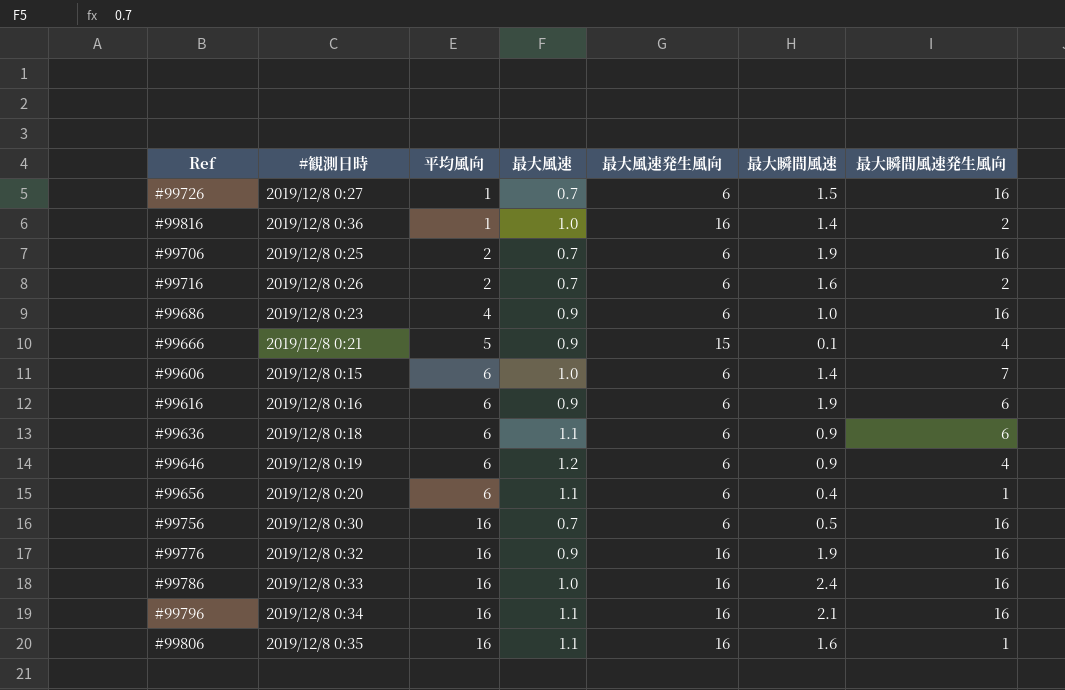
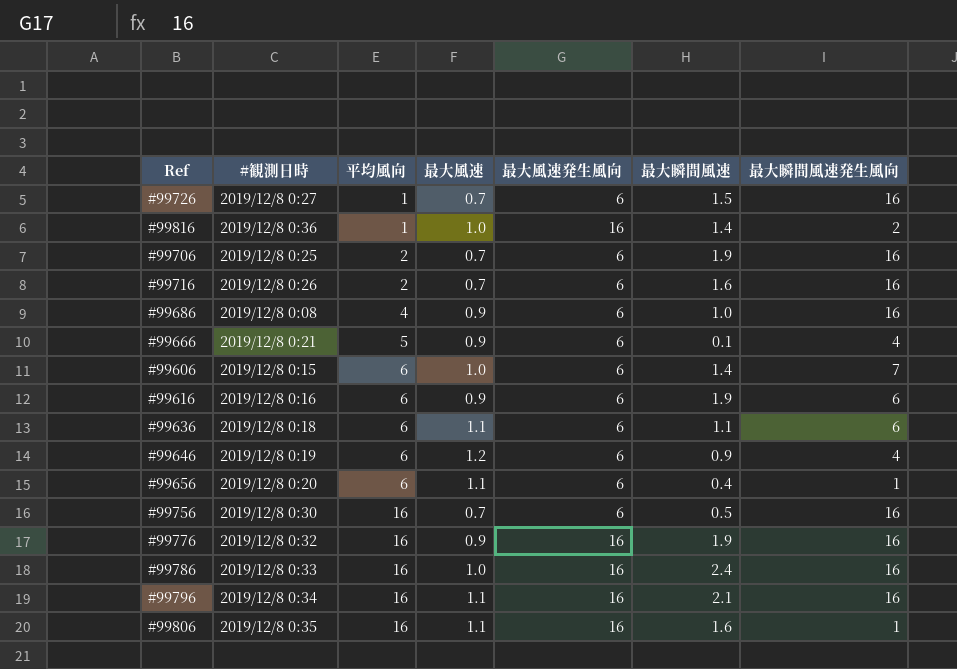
#99716 | 最大瞬間風速発生風向: 2 -> 16
#99686 | #観測日時: 2019/12/8 0:23 -> 2019/12/8 0:08
#99666 | 最大風速発生風向: 15 -> 6
#99636 | 最大瞬間風速: 0.9 -> 1.1

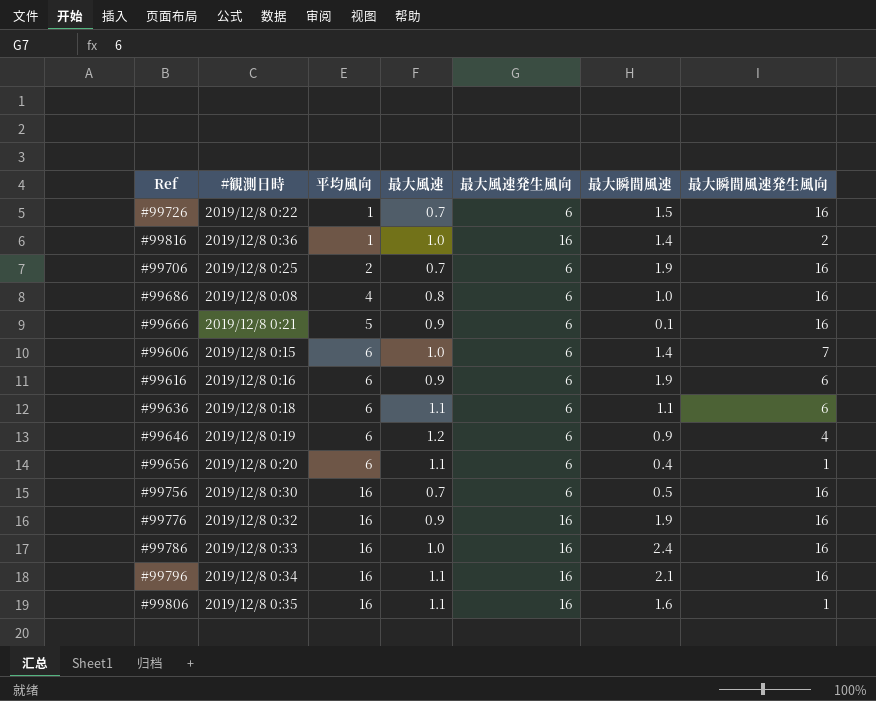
row #99716: 2019/12/8 0:26 | 2 | 0.7 | 6 | 1.6 | 16 -> none
#99726 | #観測日時: 2019/12/8 0:27 -> 2019/12/8 0:22
#99686 | 最大風速: 0.9 -> 0.8
#99666 | 最大瞬間風速発生風向: 4 -> 16

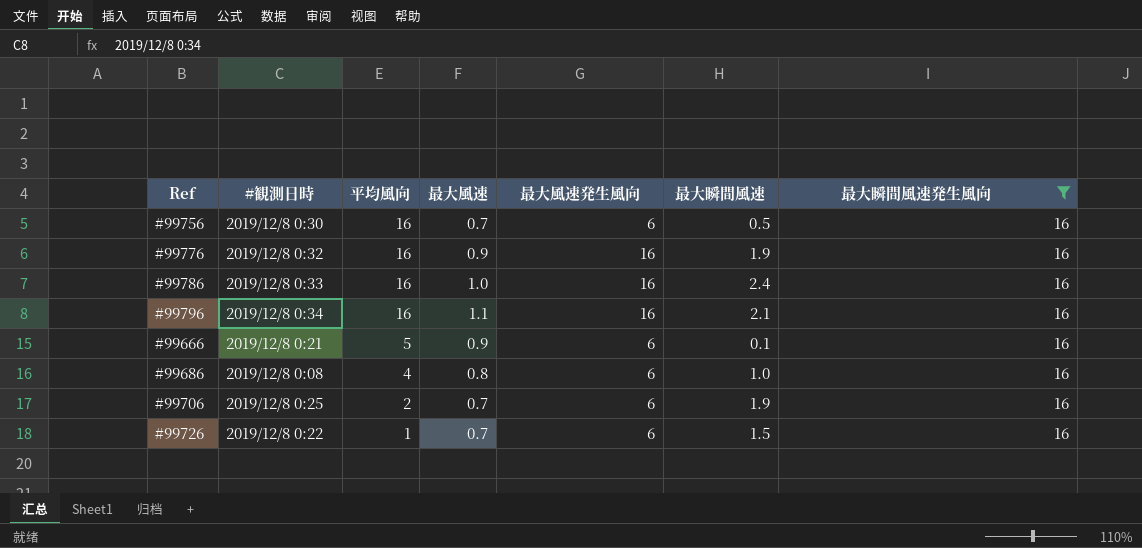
filter: none -> 最大瞬間風速発生風向 = 16
row order: 平均風向 ascending -> 平均風向 descending

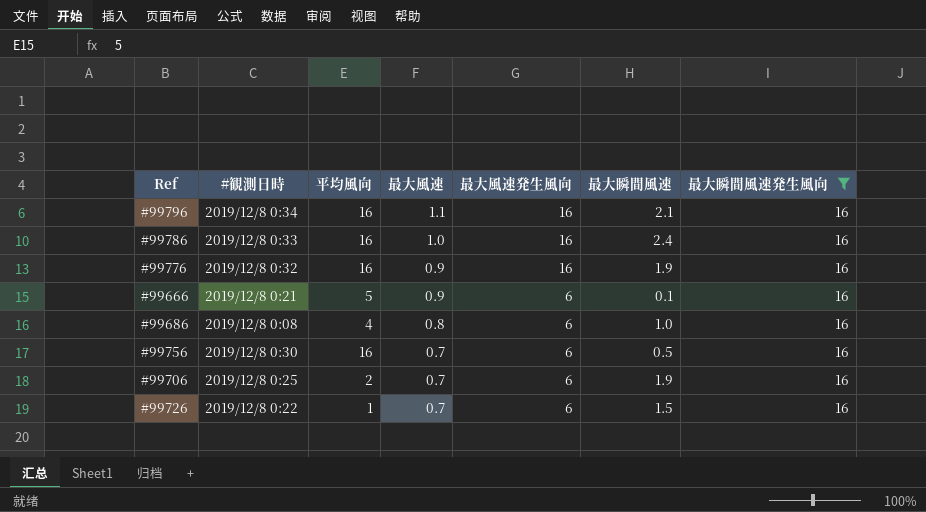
row order: 平均風向 descending -> 最大風速 descending

